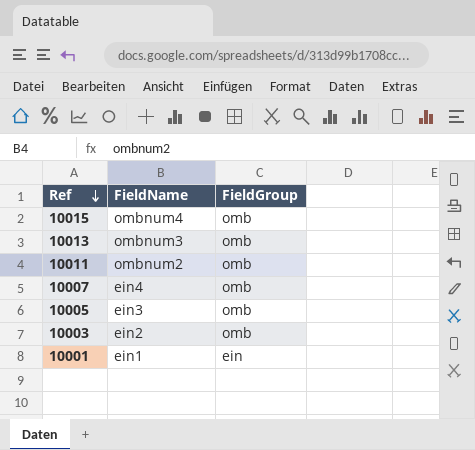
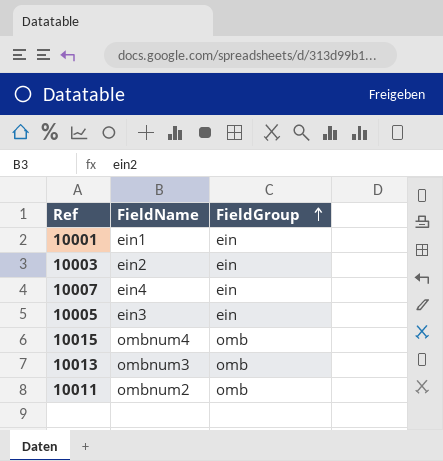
row order: Ref descending -> FieldGroup ascending
10003 | FieldGroup: omb -> ein
10007 | FieldGroup: omb -> ein
10005 | FieldGroup: omb -> ein

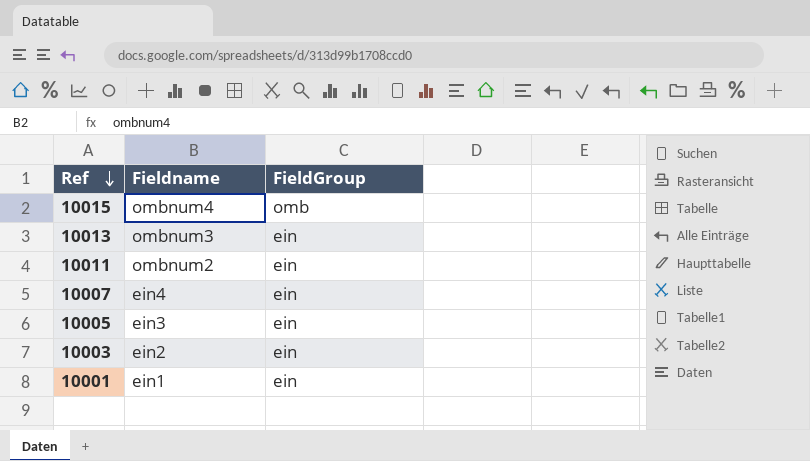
row order: FieldGroup ascending -> Ref descending
column name: FieldName -> Fieldname
10013 | FieldGroup: omb -> ein
10011 | FieldGroup: omb -> ein

